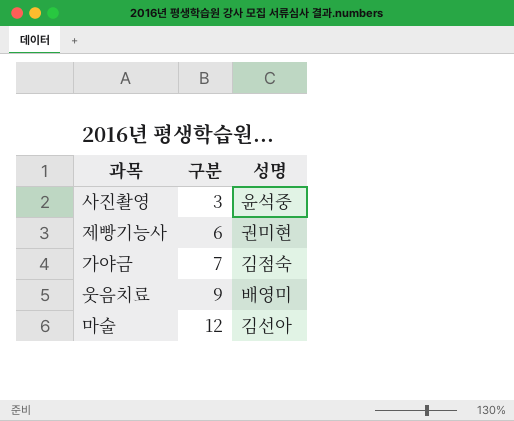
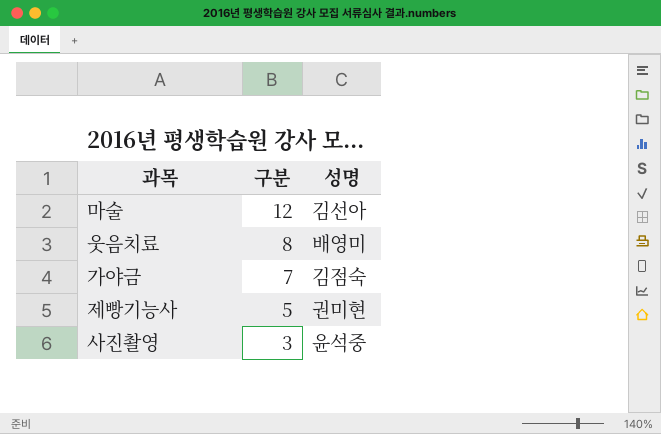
row order: 구분 ascending -> 구분 descending
웃음치료 | 구분: 9 -> 8
제빵기능사 | 구분: 6 -> 5

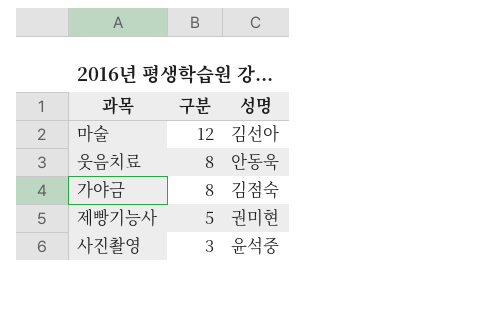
웃음치료 | 성명: 배영미 -> 안동욱
가야금 | 구분: 7 -> 8

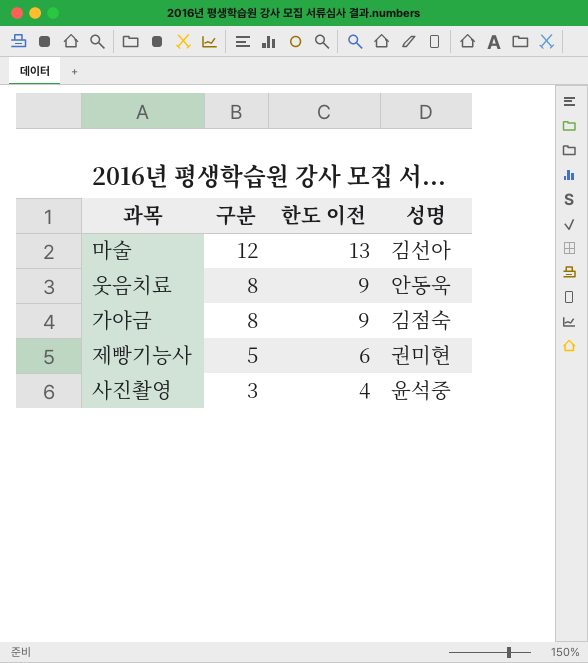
column 한도 이전 | formula: none -> [구분] + 1

